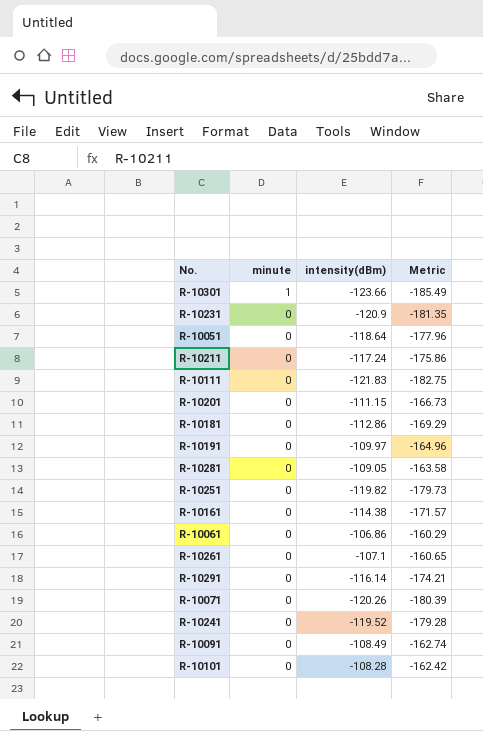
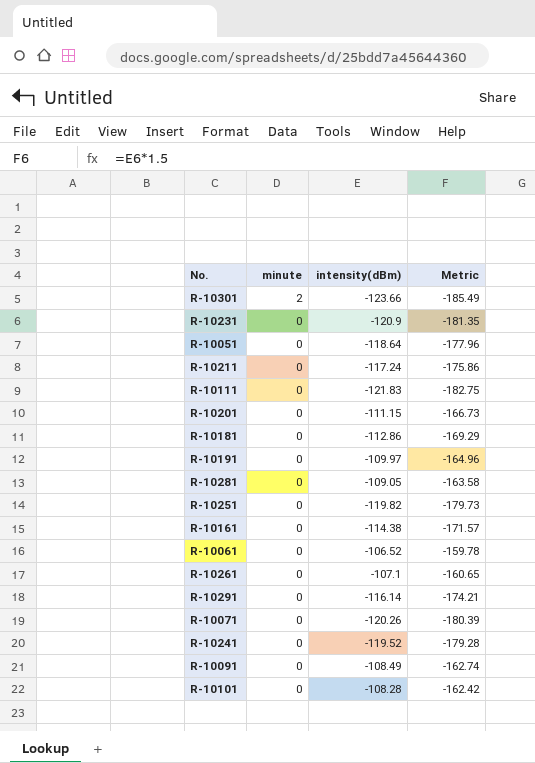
R-10301 | minute: 1 -> 2
R-10061 | intensity(dBm): -106.86 -> -106.52
R-10061 | Metric: -160.29 -> -159.78

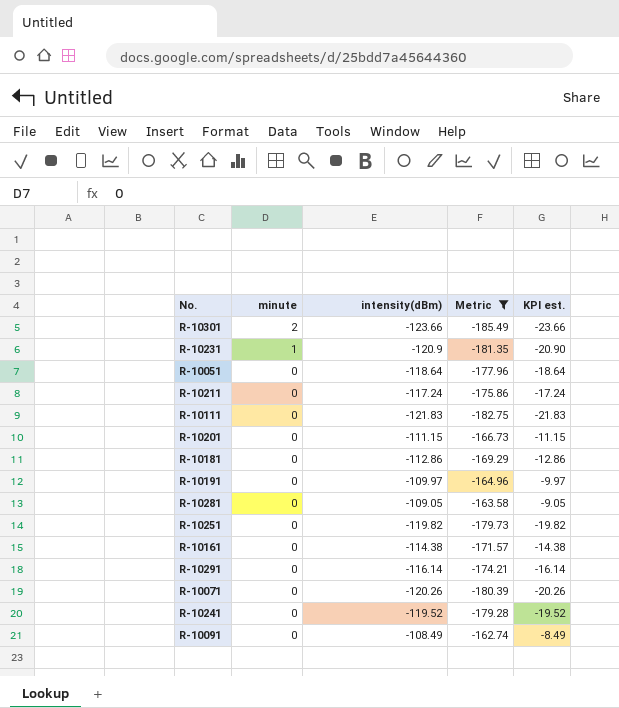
filter: none -> Metric <= -162.74
column KPI est. | formula: none -> [intensity(dBm)] + 100
R-10231 | minute: 0 -> 1

